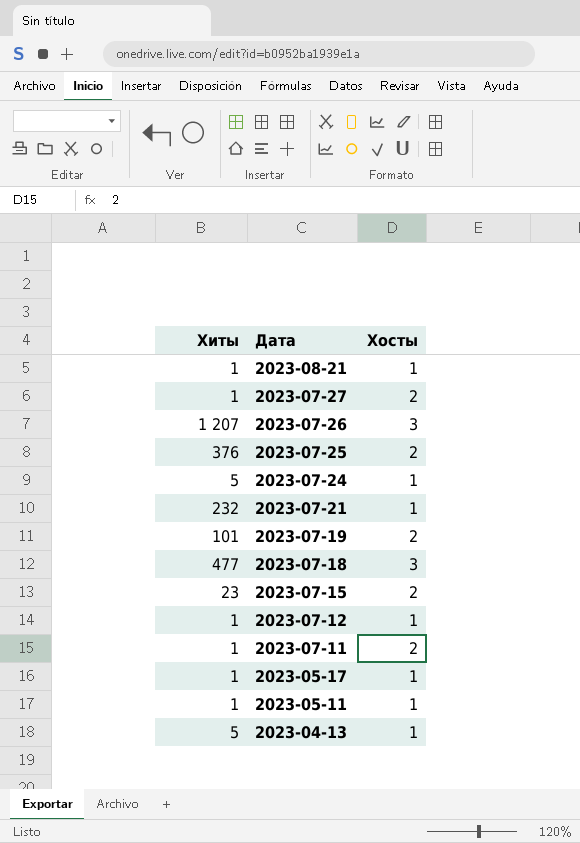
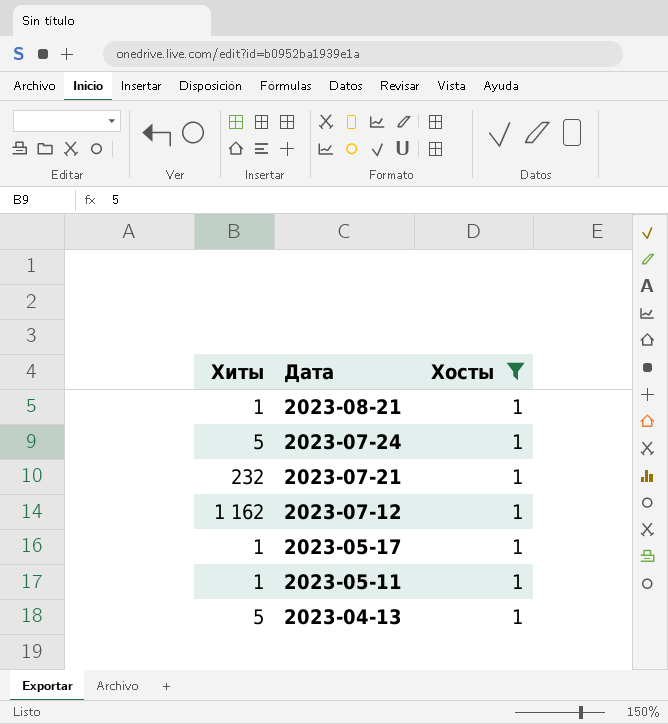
filter: none -> Хосты = 1
2023-07-12 | Хиты: 1 -> 1 162

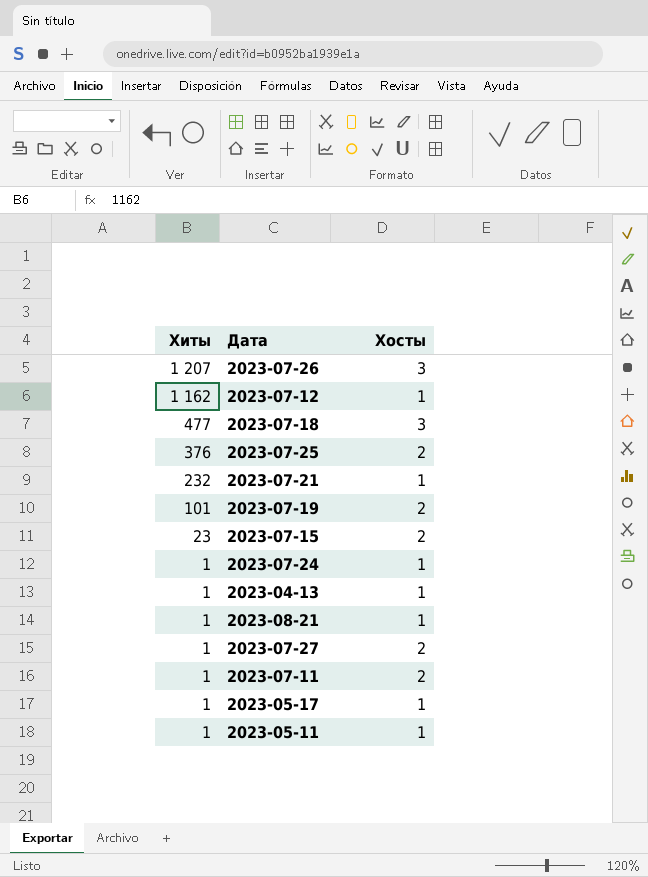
filter: Хосты = 1 -> none
row order: Дата descending -> Хиты descending
2023-07-24 | Хиты: 5 -> 1
2023-04-13 | Хиты: 5 -> 1

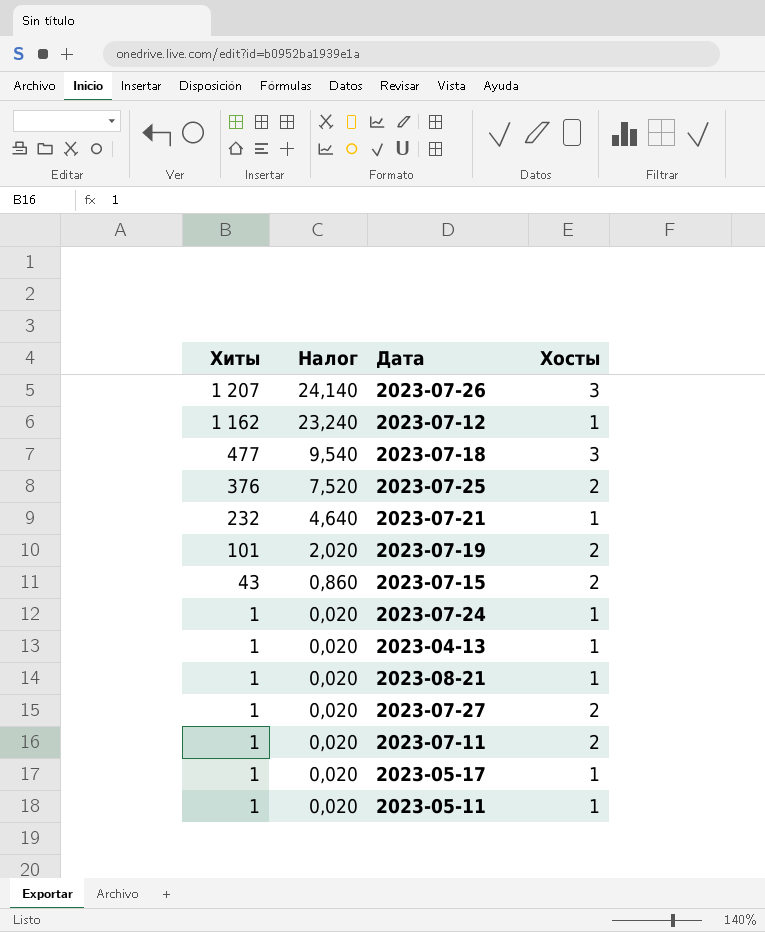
column Налог | formula: none -> [Хиты] * 0,02
2023-07-15 | Хиты: 23 -> 43

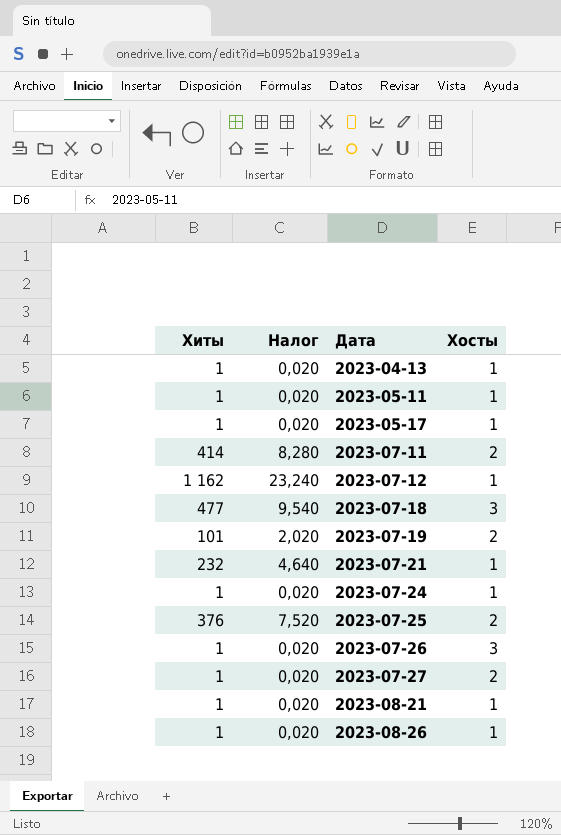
row order: Хиты descending -> Дата ascending
row 2023-07-15: 43 | 0,860 | 2 -> none
2023-07-11 | Хиты: 1 -> 414
2023-07-11 | Налог: 0,020 -> 8,280
2023-07-26 | Хиты: 1 207 -> 1
2023-07-26 | Налог: 24,140 -> 0,020
row 2023-08-26: none -> 1 | 0,020 | 1

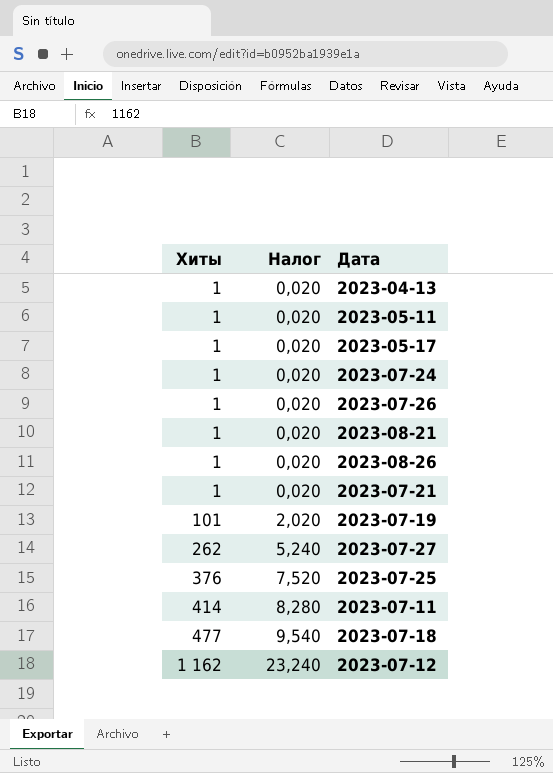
row order: Дата ascending -> Хиты ascending
column Хосты | position: 4 -> none
2023-07-21 | Хиты: 232 -> 1
2023-07-21 | Налог: 4,640 -> 0,020
2023-07-27 | Хиты: 1 -> 262
2023-07-27 | Налог: 0,020 -> 5,240

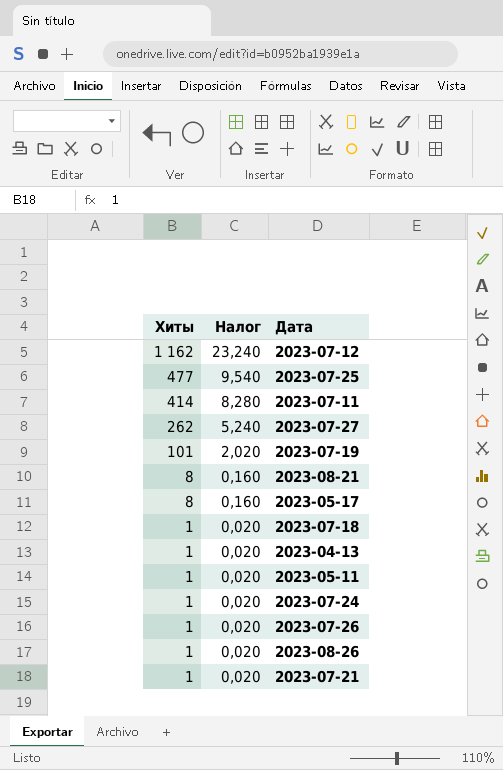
row order: Хиты ascending -> Хиты descending
2023-07-25 | Хиты: 376 -> 477
2023-07-25 | Налог: 7,520 -> 9,540
2023-08-21 | Хиты: 1 -> 8
2023-08-21 | Налог: 0,020 -> 0,160
2023-05-17 | Хиты: 1 -> 8
2023-05-17 | Налог: 0,020 -> 0,160
2023-07-18 | Хиты: 477 -> 1
2023-07-18 | Налог: 9,540 -> 0,020

